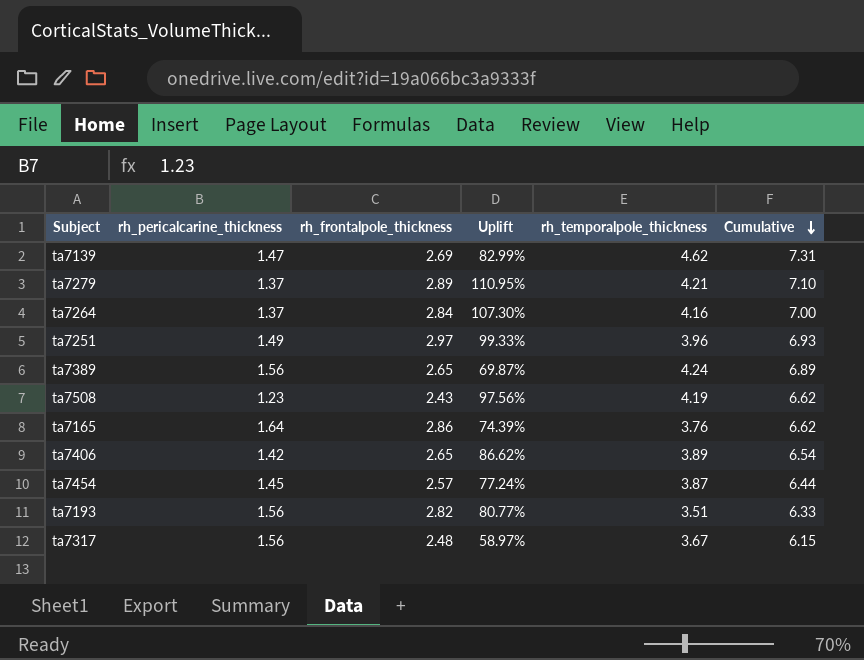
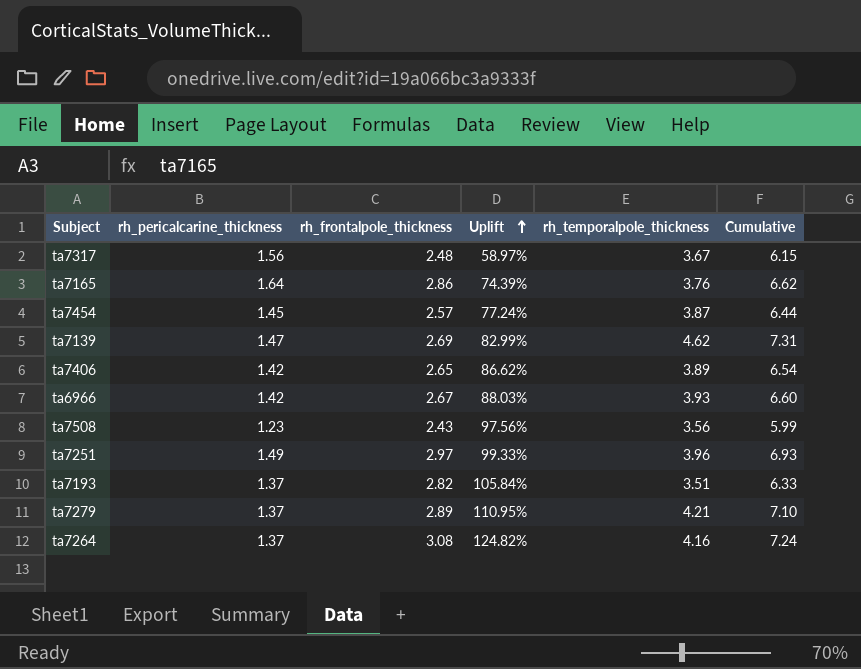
row order: Cumulative descending -> Uplift ascending
row ta7389: 1.56 | 2.65 | 69.87% | 4.24 | 6.89 -> none
row ta6966: none -> 1.42 | 2.67 | 88.03% | 3.93 | 6.60
ta7508 | rh_temporalpole_thickness: 4.19 -> 3.56
ta7508 | Cumulative: 6.62 -> 5.99
ta7193 | rh_pericalcarine_thickness: 1.56 -> 1.37
ta7193 | Uplift: 80.77% -> 105.84%
ta7264 | rh_frontalpole_thickness: 2.84 -> 3.08
ta7264 | Uplift: 107.30% -> 124.82%
ta7264 | Cumulative: 7.00 -> 7.24

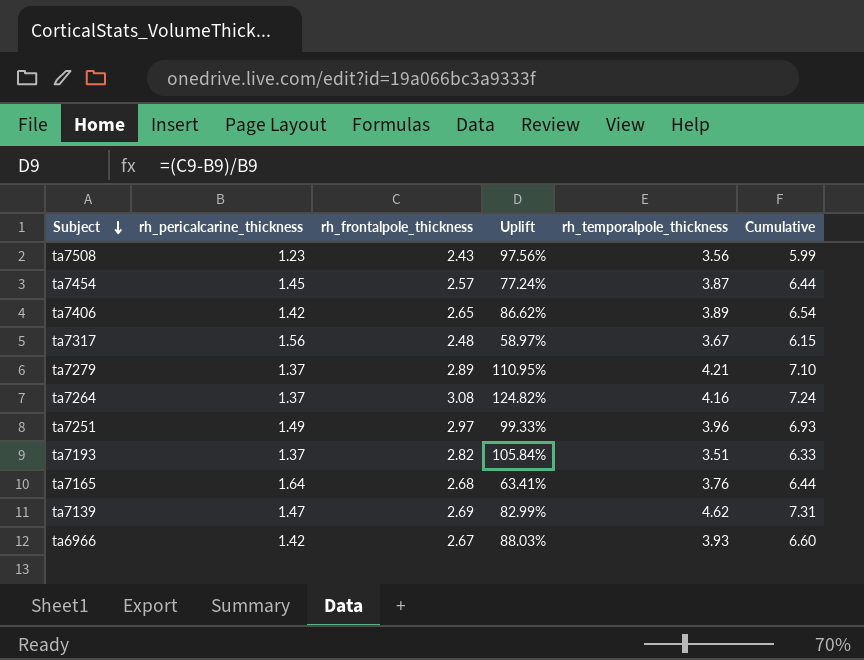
row order: Uplift ascending -> Subject descending
ta7165 | rh_frontalpole_thickness: 2.86 -> 2.68
ta7165 | Uplift: 74.39% -> 63.41%
ta7165 | Cumulative: 6.62 -> 6.44

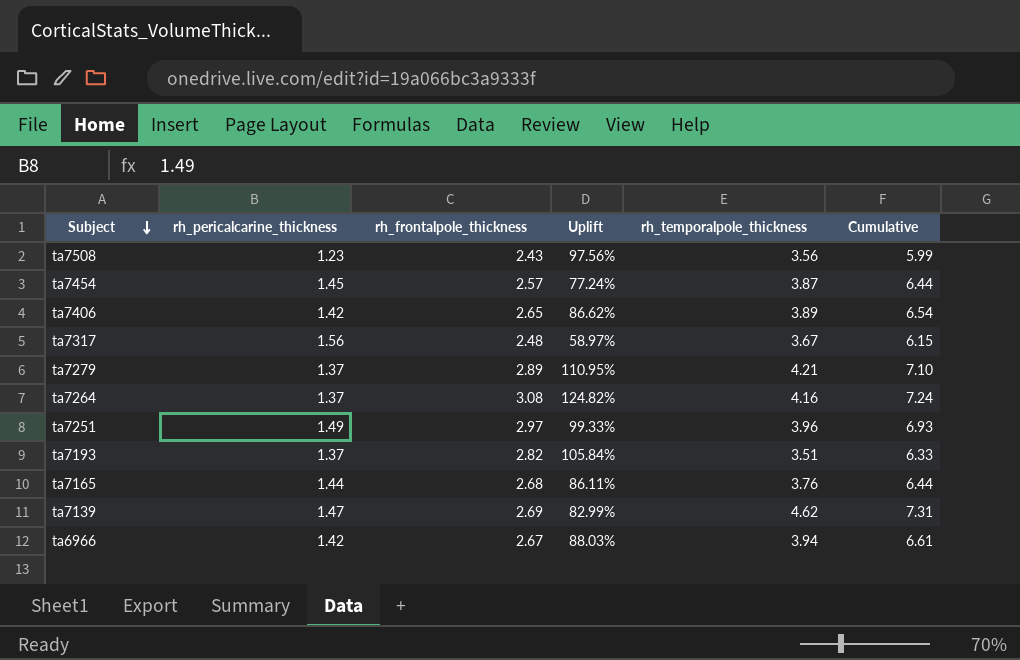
ta7165 | rh_pericalcarine_thickness: 1.64 -> 1.44
ta7165 | Uplift: 63.41% -> 86.11%
ta6966 | rh_temporalpole_thickness: 3.93 -> 3.94
ta6966 | Cumulative: 6.60 -> 6.61

